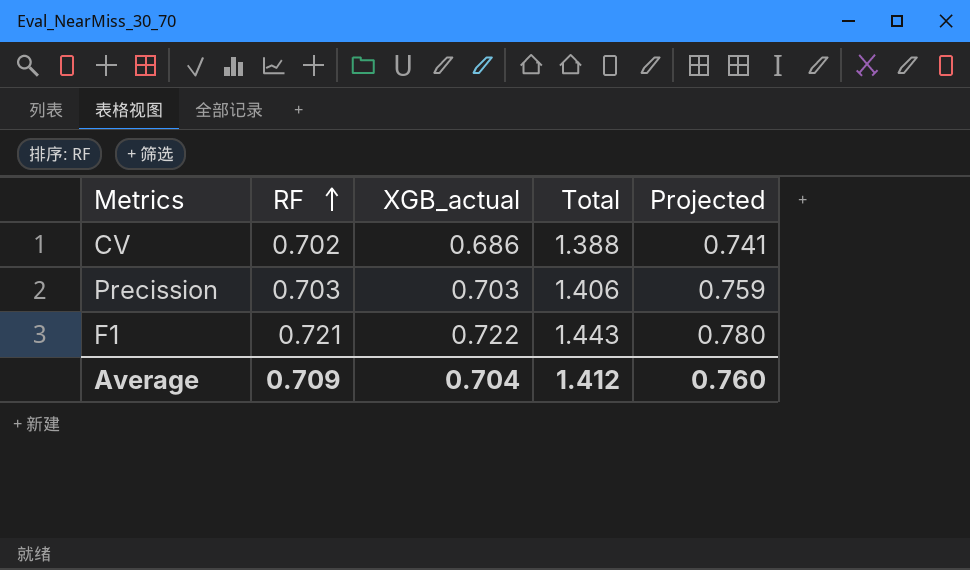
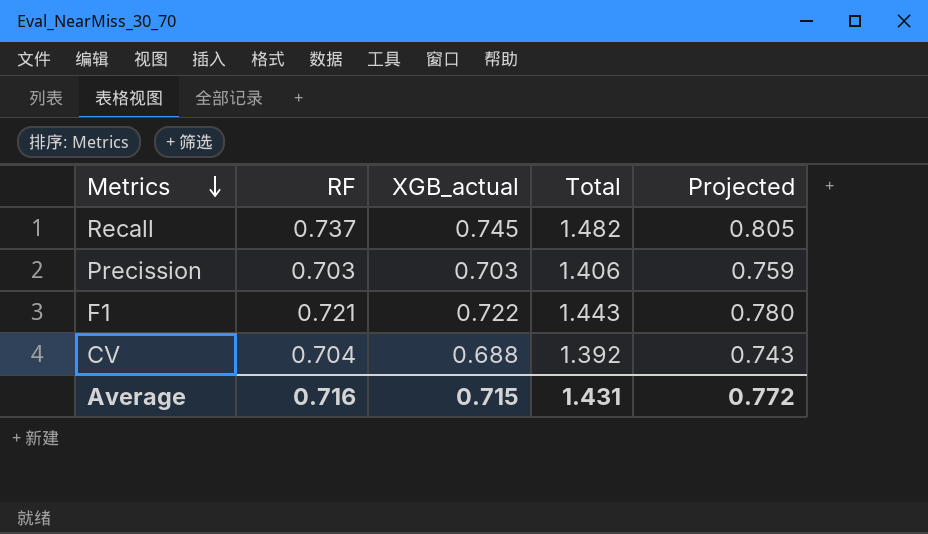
row order: RF ascending -> Metrics descending
row Recall: none -> 0.737 | 0.745 | 1.482 | 0.805
CV | RF: 0.702 -> 0.704
CV | XGB_actual: 0.686 -> 0.688
CV | Total: 1.388 -> 1.392
CV | Projected: 0.741 -> 0.743
Average | RF: 0.709 -> 0.716
Average | XGB_actual: 0.704 -> 0.715
Average | Total: 1.412 -> 1.431
Average | Projected: 0.760 -> 0.772

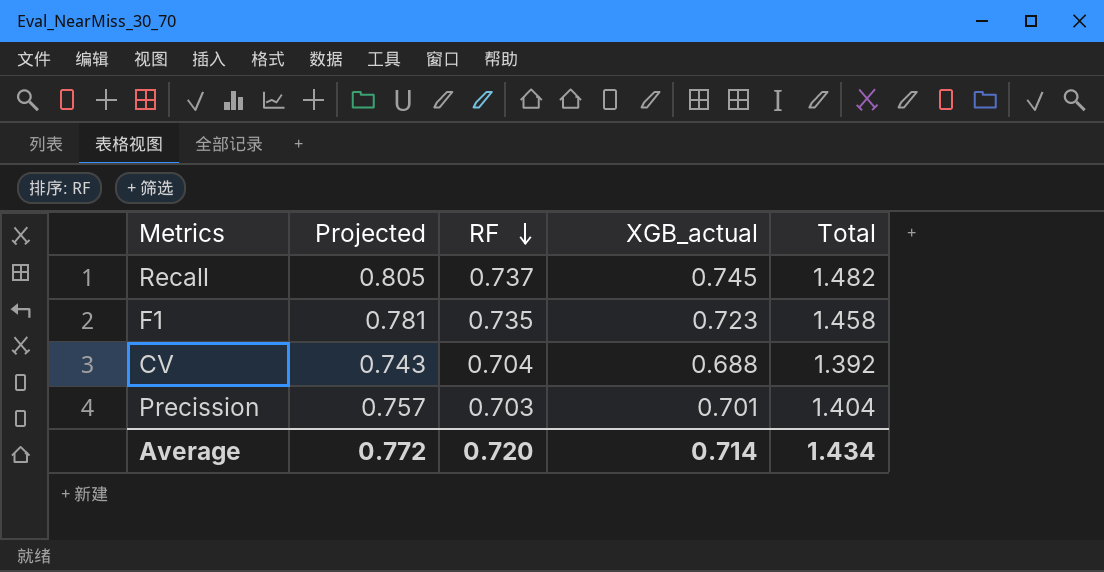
row order: Metrics descending -> RF descending
column Projected | position: 5 -> 2
F1 | Projected: 0.780 -> 0.781
F1 | RF: 0.721 -> 0.735
F1 | XGB_actual: 0.722 -> 0.723
F1 | Total: 1.443 -> 1.458
Precission | Projected: 0.759 -> 0.757
Precission | XGB_actual: 0.703 -> 0.701
Precission | Total: 1.406 -> 1.404
Average | RF: 0.716 -> 0.720
Average | XGB_actual: 0.715 -> 0.714
Average | Total: 1.431 -> 1.434

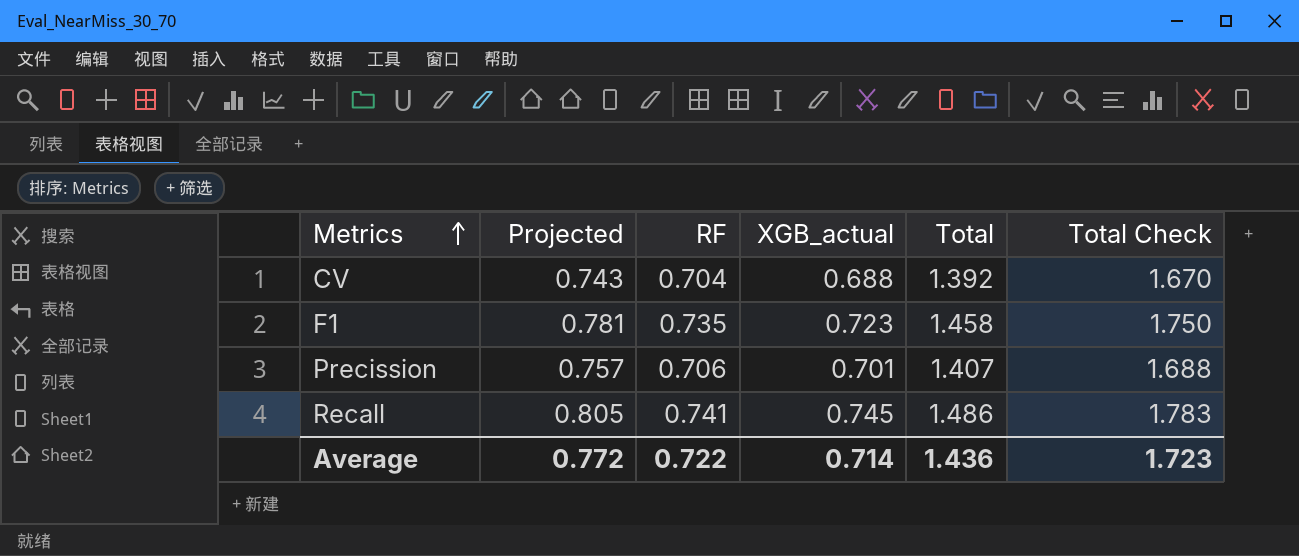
row order: RF descending -> Metrics ascending
column Total Check | formula: none -> [Total] * 1.2
Precission | RF: 0.703 -> 0.706
Precission | Total: 1.404 -> 1.407
Recall | RF: 0.737 -> 0.741
Recall | Total: 1.482 -> 1.486
Average | RF: 0.720 -> 0.722
Average | Total: 1.434 -> 1.436

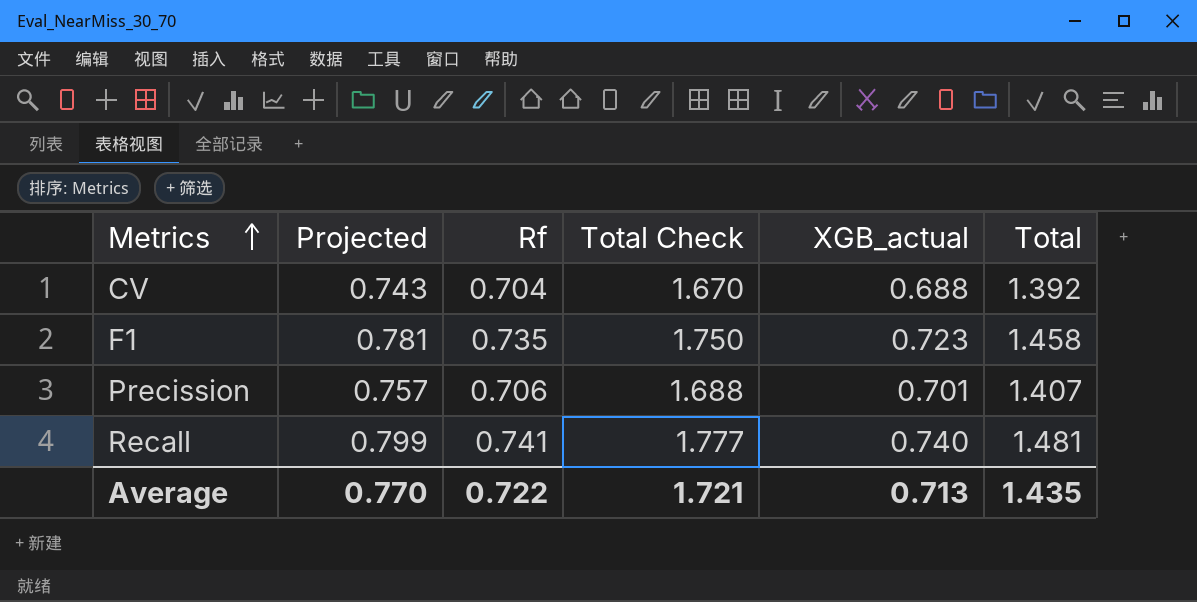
column name: RF -> Rf
column Total Check | position: 6 -> 4
Recall | Projected: 0.805 -> 0.799
Recall | Total Check: 1.783 -> 1.777
Recall | XGB_actual: 0.745 -> 0.740
Recall | Total: 1.486 -> 1.481
Average | Projected: 0.772 -> 0.770
Average | Total Check: 1.723 -> 1.721
Average | XGB_actual: 0.714 -> 0.713
Average | Total: 1.436 -> 1.435

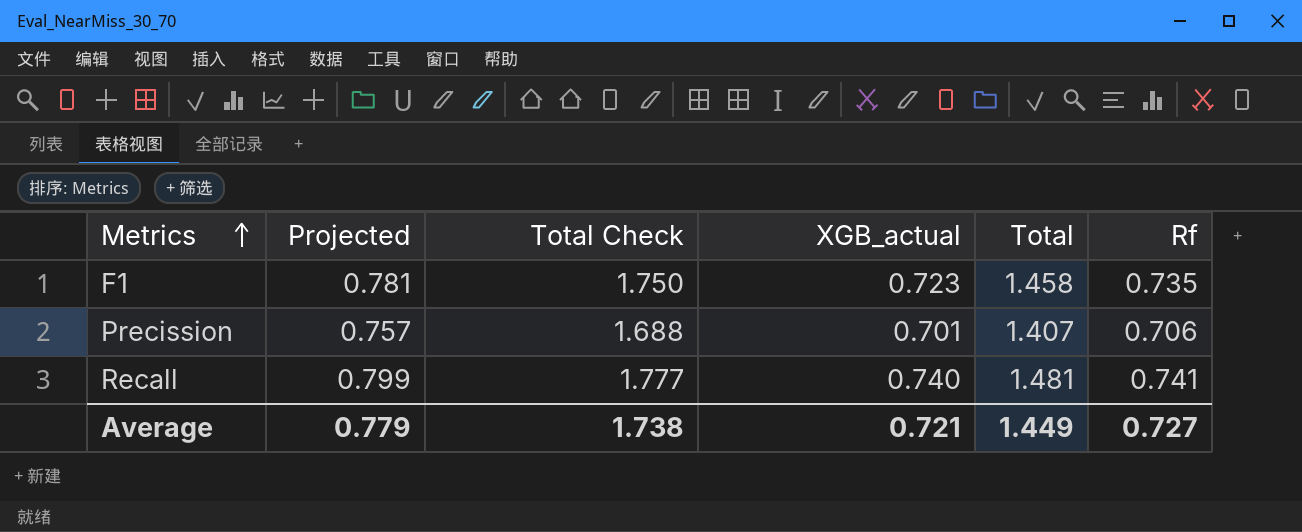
column Rf | position: 3 -> 6
row CV: 0.743 | 0.704 | 1.670 | 0.688 | 1.392 -> none
Average | Projected: 0.770 -> 0.779
Average | Total Check: 1.721 -> 1.738
Average | XGB_actual: 0.713 -> 0.721
Average | Total: 1.435 -> 1.449
Average | Rf: 0.722 -> 0.727

